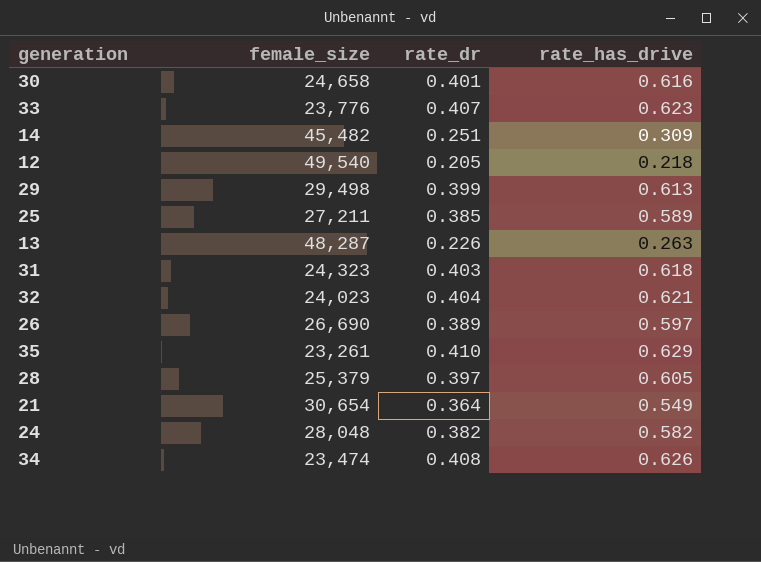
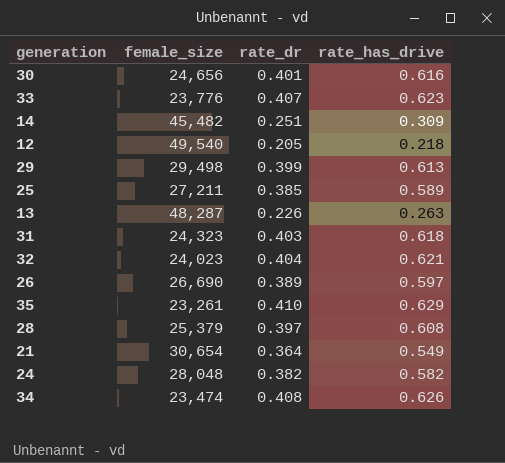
30 | female_size: 24,658 -> 24,656
28 | rate_has_drive: 0.605 -> 0.608

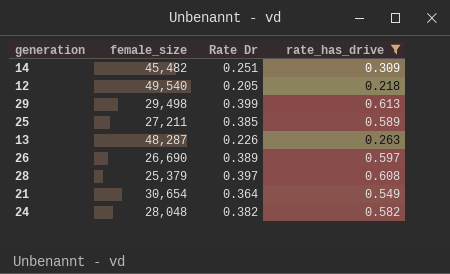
filter: none -> rate_has_drive <= 0.613
column name: rate_dr -> Rate Dr

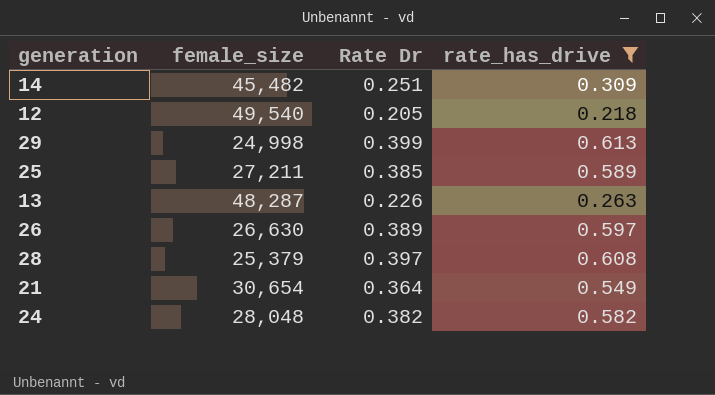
29 | female_size: 29,498 -> 24,998
26 | female_size: 26,690 -> 26,630

